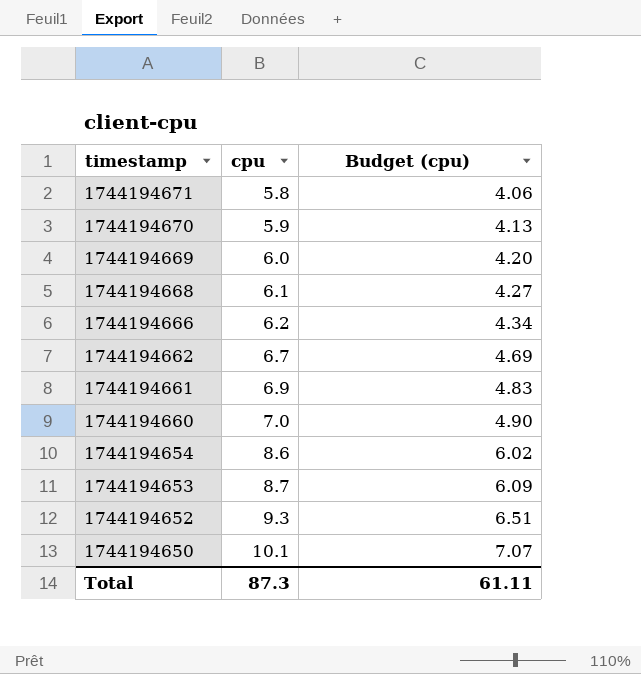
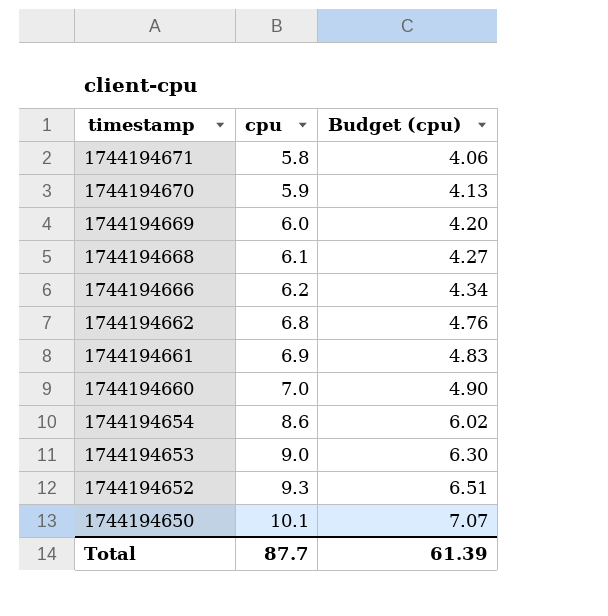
1744194662 | cpu: 6.7 -> 6.8
1744194662 | Budget (cpu): 4.69 -> 4.76
1744194653 | cpu: 8.7 -> 9.0
1744194653 | Budget (cpu): 6.09 -> 6.30
Total | cpu: 87.3 -> 87.7
Total | Budget (cpu): 61.11 -> 61.39

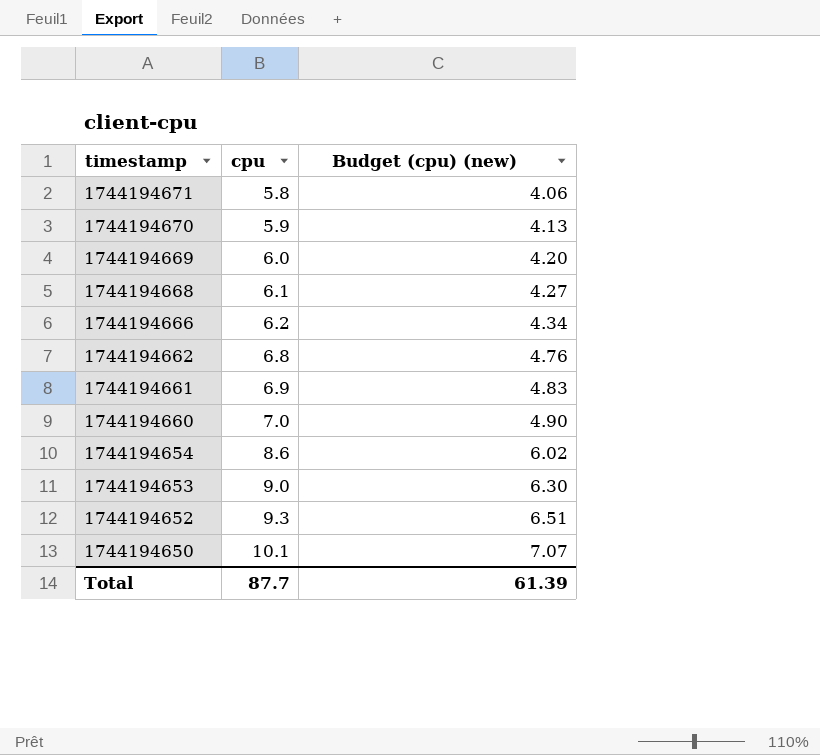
column name: Budget (cpu) -> Budget (cpu) (new)

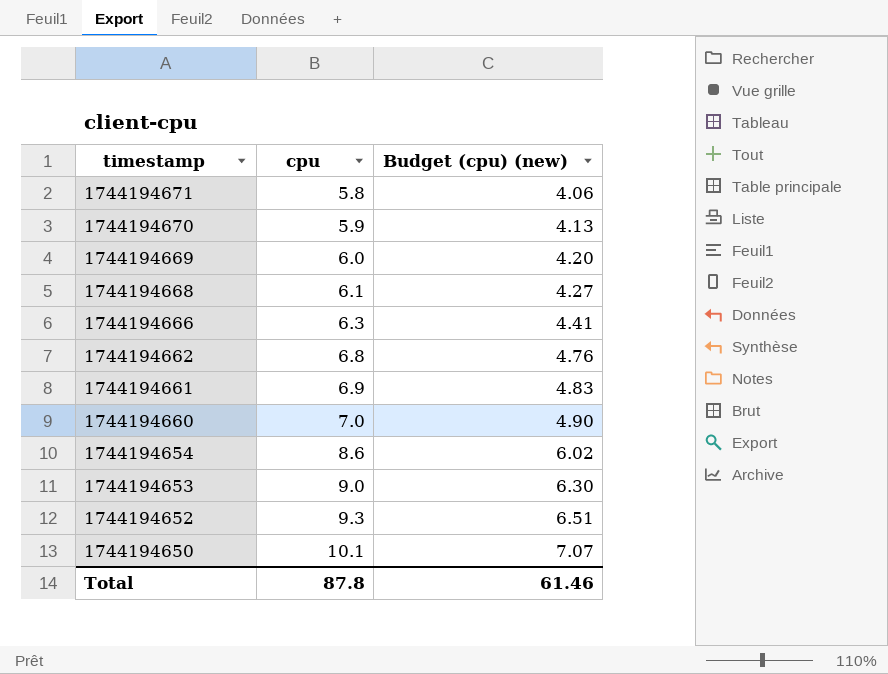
1744194666 | cpu: 6.2 -> 6.3
1744194666 | Budget (cpu) (new): 4.34 -> 4.41
Total | cpu: 87.7 -> 87.8
Total | Budget (cpu) (new): 61.39 -> 61.46

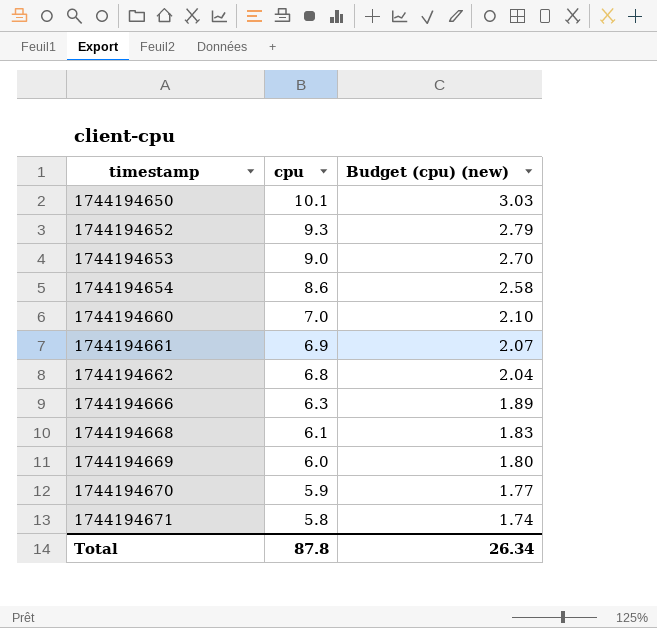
row order: timestamp descending -> timestamp ascending
column Budget (cpu) (new) | formula: [cpu] * 0.7 -> [cpu] * 0.3
Total | Budget (cpu) (new): 61.46 -> 26.34

